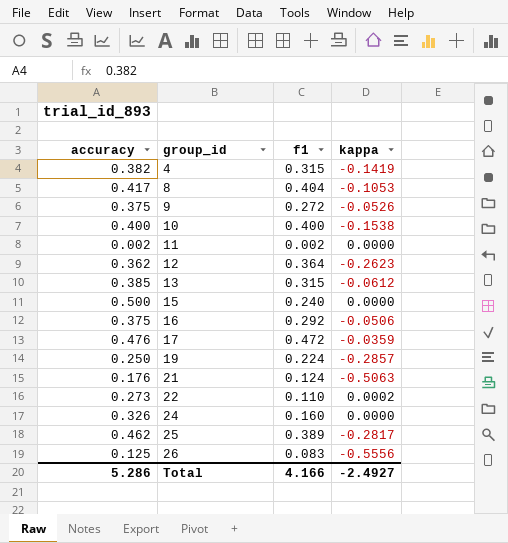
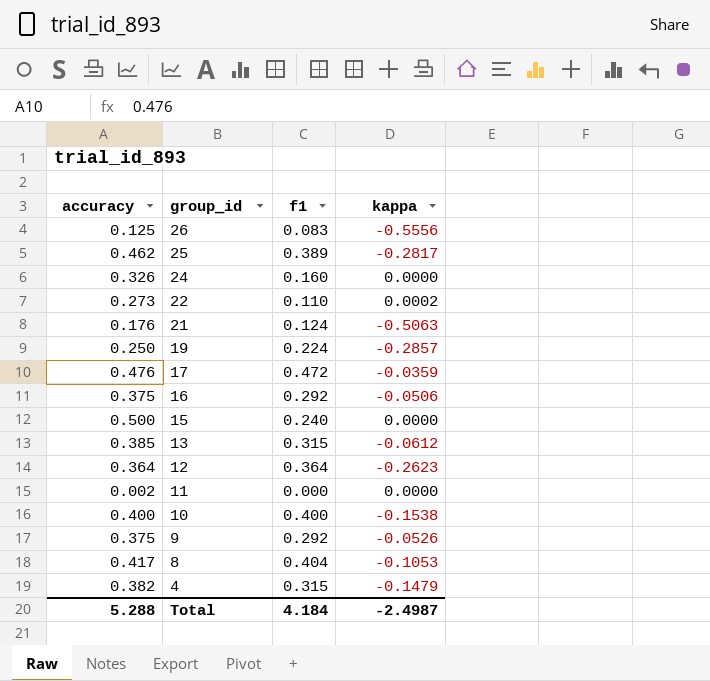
row order: group_id ascending -> group_id descending
12 | accuracy: 0.362 -> 0.364
11 | f1: 0.002 -> 0.000
9 | f1: 0.272 -> 0.292
4 | kappa: -0.1419 -> -0.1479
Total | accuracy: 5.286 -> 5.288
Total | f1: 4.166 -> 4.184
Total | kappa: -2.4927 -> -2.4987

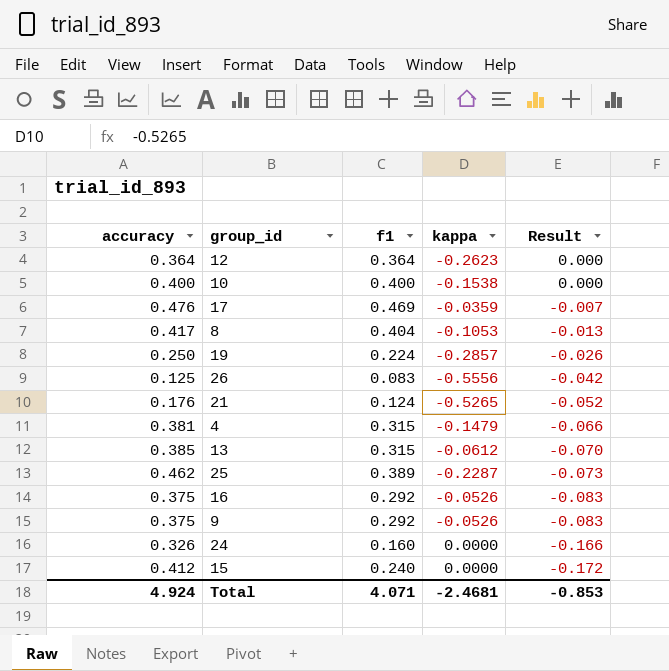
row order: group_id descending -> Result descending
column Result | formula: none -> [f1] - [accuracy]
row 22: 0.273 | 0.110 | 0.0002 -> none
row 11: 0.002 | 0.000 | 0.0000 -> none
17 | f1: 0.472 -> 0.469
21 | kappa: -0.5063 -> -0.5265
4 | accuracy: 0.382 -> 0.381
25 | kappa: -0.2817 -> -0.2287
16 | kappa: -0.0506 -> -0.0526
15 | accuracy: 0.500 -> 0.412
Total | accuracy: 5.288 -> 4.924
Total | f1: 4.184 -> 4.071
Total | kappa: -2.4987 -> -2.4681

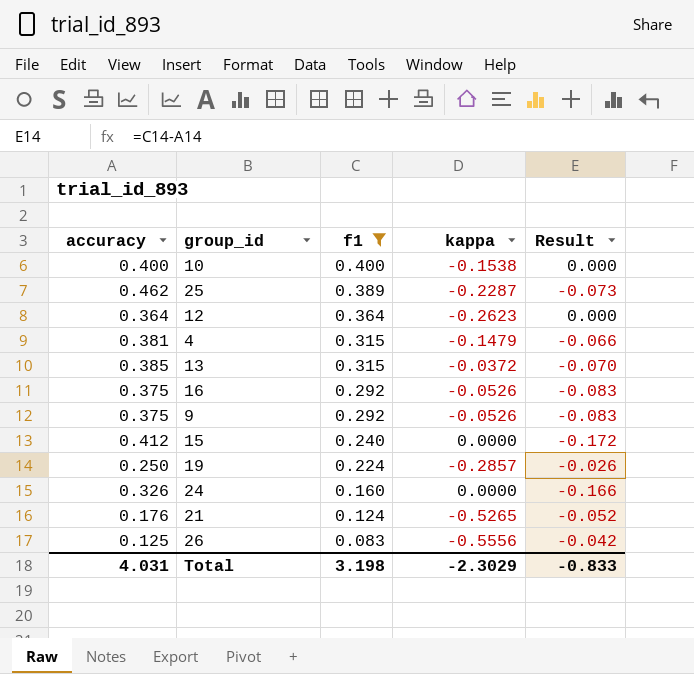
filter: none -> f1 <= 0.400
row order: Result descending -> f1 descending
13 | kappa: -0.0612 -> -0.0372
Total | accuracy: 4.924 -> 4.031
Total | f1: 4.071 -> 3.198
Total | kappa: -2.4681 -> -2.3029
Total | Result: -0.853 -> -0.833

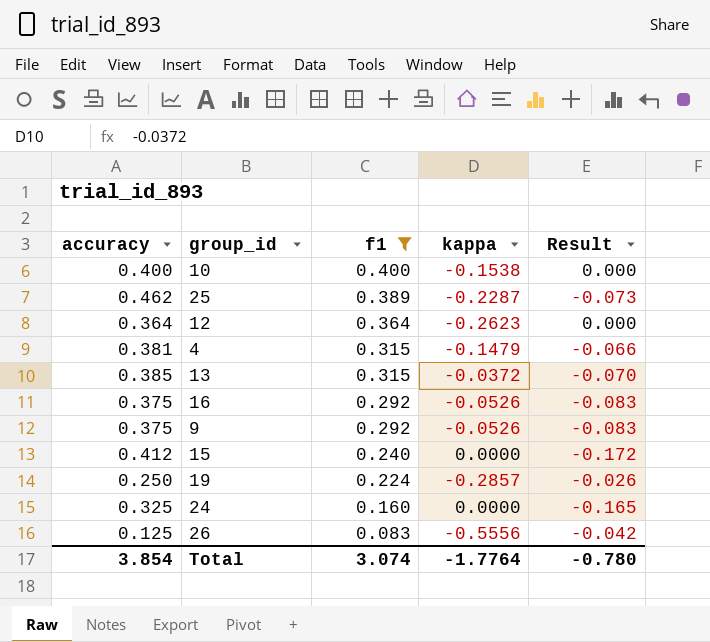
row 21: 0.176 | 0.124 | -0.5265 | -0.052 -> none
24 | accuracy: 0.326 -> 0.325
24 | Result: -0.166 -> -0.165
Total | accuracy: 4.031 -> 3.854
Total | f1: 3.198 -> 3.074
Total | kappa: -2.3029 -> -1.7764
Total | Result: -0.833 -> -0.780

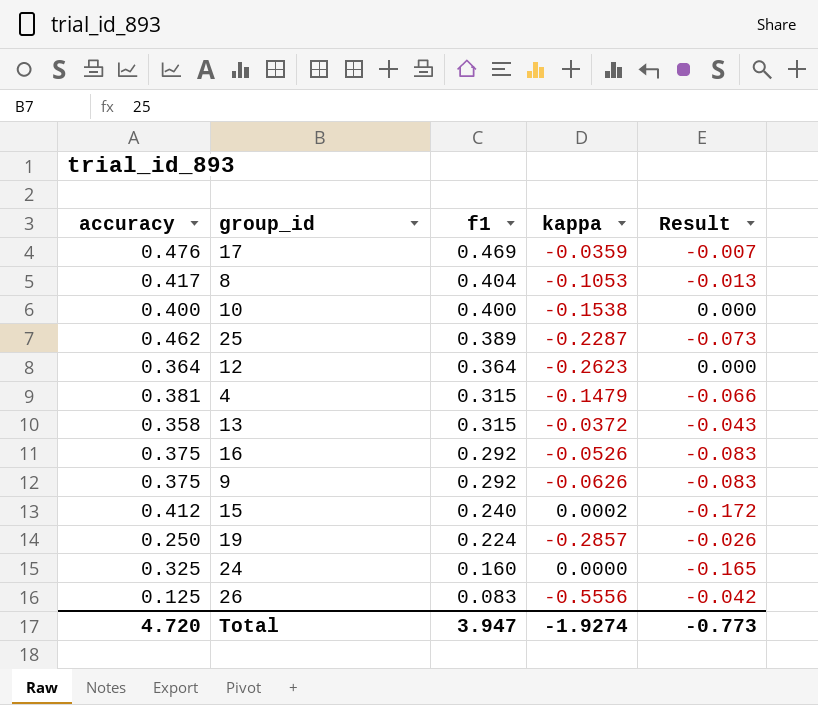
filter: f1 <= 0.400 -> none
13 | accuracy: 0.385 -> 0.358
13 | Result: -0.070 -> -0.043
9 | kappa: -0.0526 -> -0.0626
15 | kappa: 0.0000 -> 0.0002
Total | accuracy: 3.854 -> 4.720
Total | f1: 3.074 -> 3.947
Total | kappa: -1.7764 -> -1.9274
Total | Result: -0.780 -> -0.773

